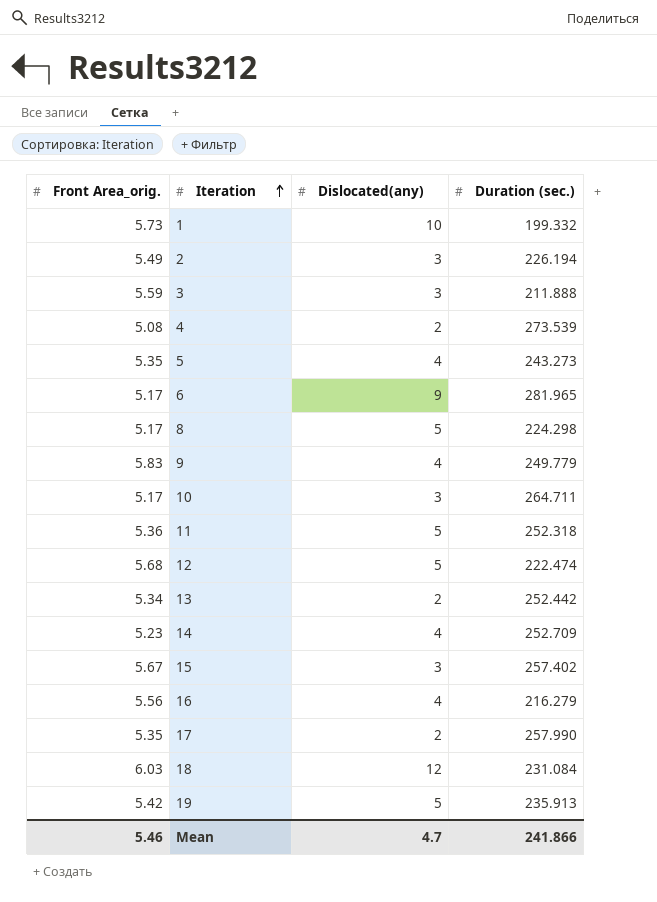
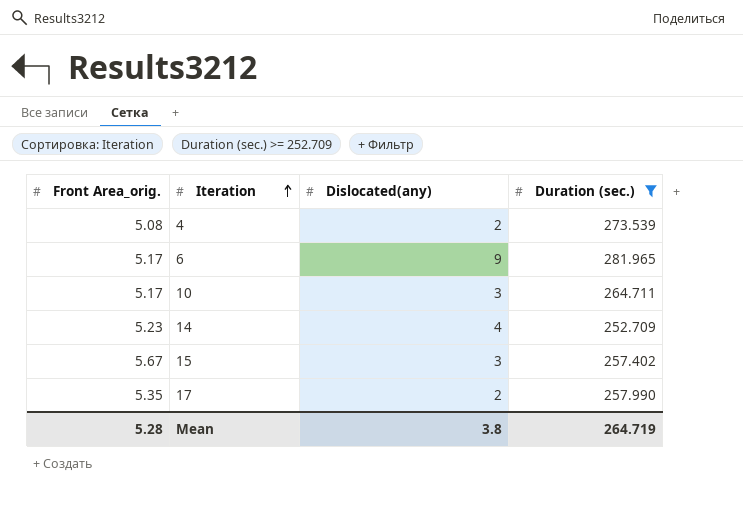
filter: none -> Duration (sec.) >= 252.709
Mean | Front Area_orig.: 5.46 -> 5.28
Mean | Dislocated(any): 4.7 -> 3.8
Mean | Duration (sec.): 241.866 -> 264.719

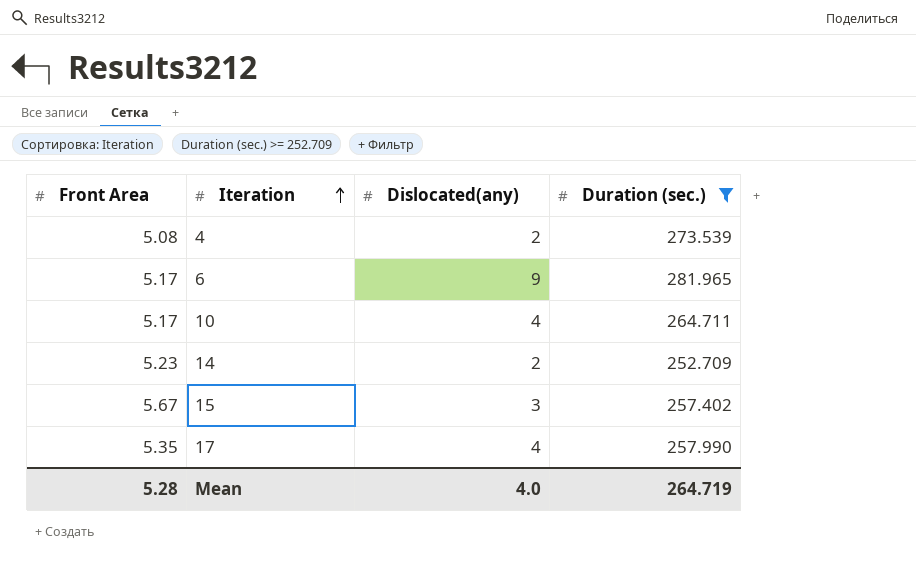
column name: Front Area_orig. -> Front Area
10 | Dislocated(any): 3 -> 4
14 | Dislocated(any): 4 -> 2
17 | Dislocated(any): 2 -> 4
Mean | Dislocated(any): 3.8 -> 4.0

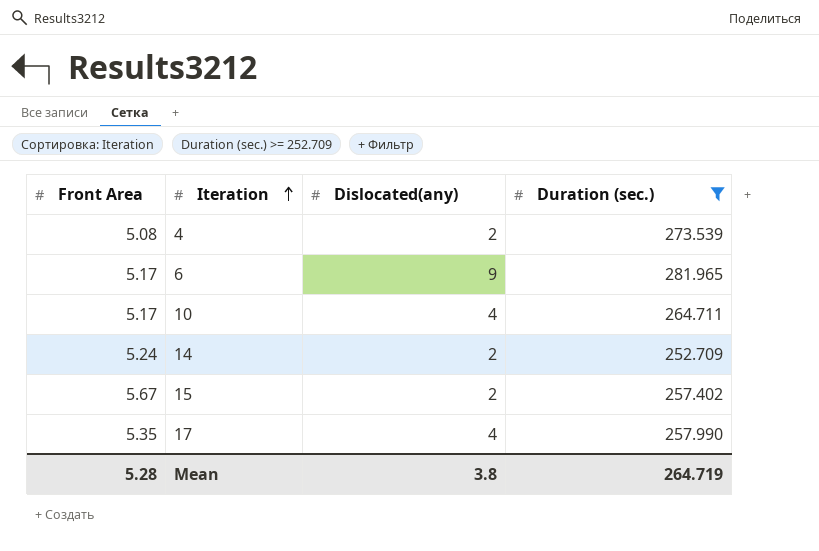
14 | Front Area: 5.23 -> 5.24
15 | Dislocated(any): 3 -> 2
Mean | Dislocated(any): 4.0 -> 3.8

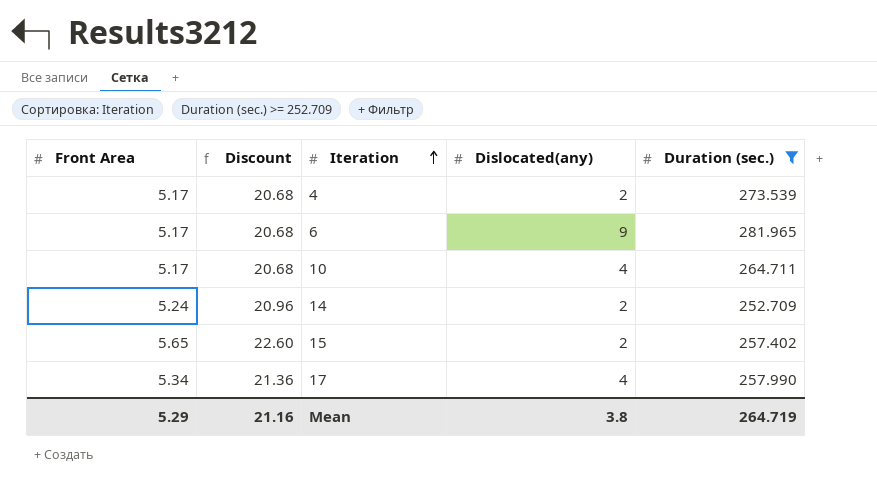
column Discount | formula: none -> [Front Area] * 4
4 | Front Area: 5.08 -> 5.17
15 | Front Area: 5.67 -> 5.65
17 | Front Area: 5.35 -> 5.34
Mean | Front Area: 5.28 -> 5.29

